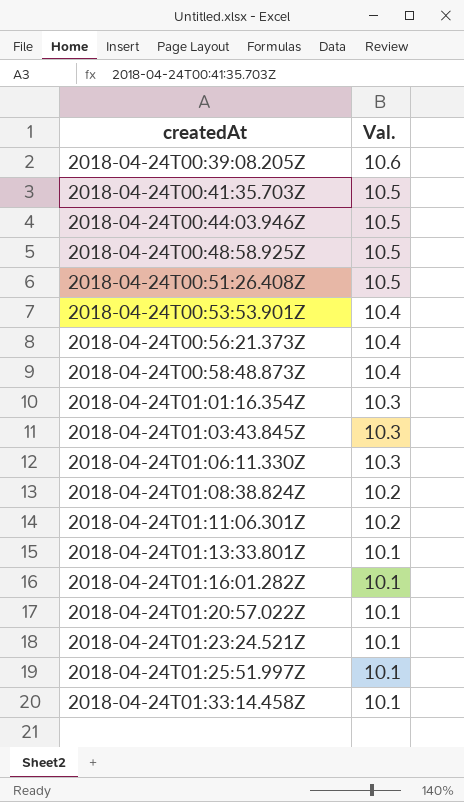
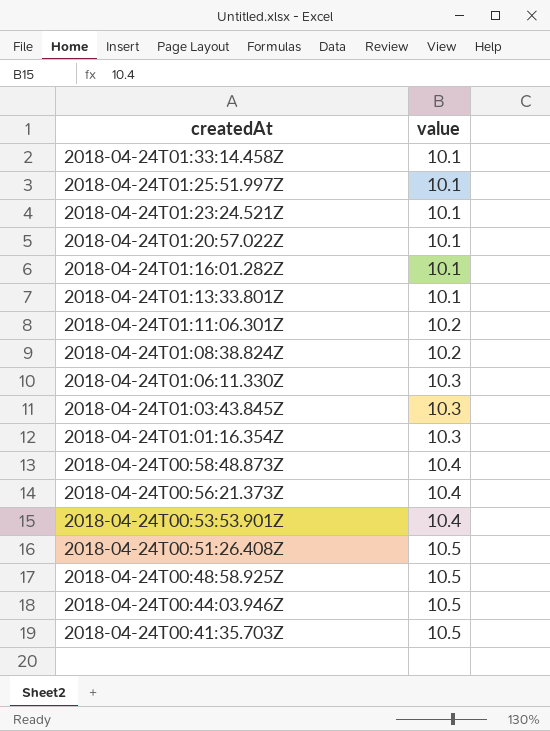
row order: createdAt ascending -> createdAt descending
column name: Val. -> value
row 2018-04-24T00:39:08.205Z: 10.6 -> none

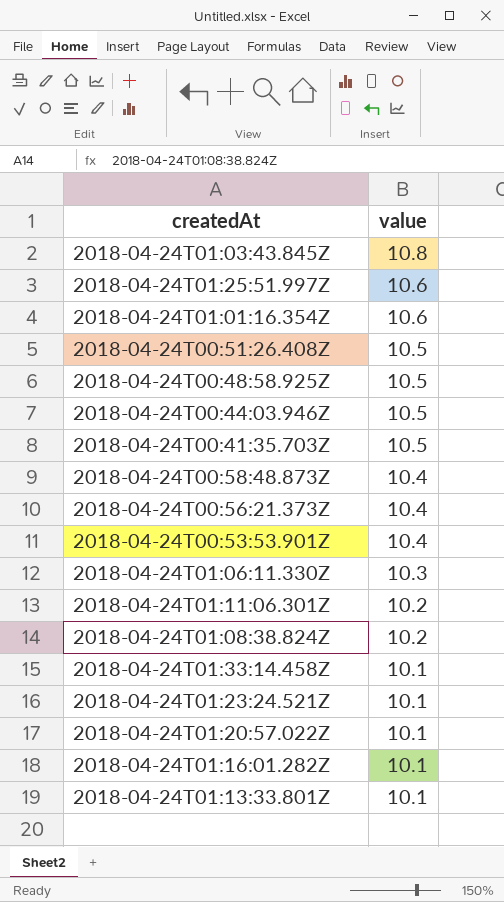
row order: createdAt descending -> value descending
2018-04-24T01:03:43.845Z | value: 10.3 -> 10.8
2018-04-24T01:25:51.997Z | value: 10.1 -> 10.6
2018-04-24T01:01:16.354Z | value: 10.3 -> 10.6

